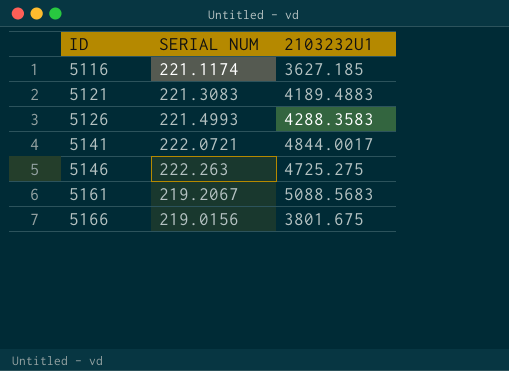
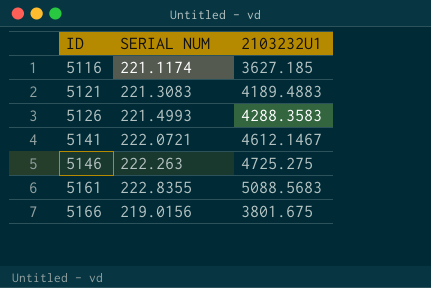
5141 | 2103232U1: 4844.0017 -> 4612.1467
5161 | SERIAL NUM: 219.2067 -> 222.8355

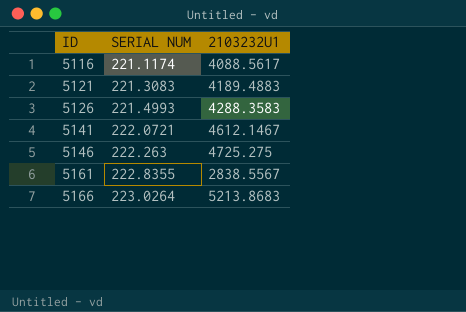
5116 | 2103232U1: 3627.185 -> 4088.5617
5161 | 2103232U1: 5088.5683 -> 2838.5567
5166 | SERIAL NUM: 219.0156 -> 223.0264
5166 | 2103232U1: 3801.675 -> 5213.8683

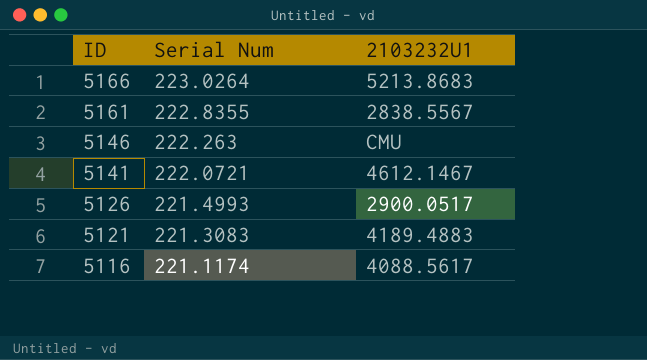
row order: ID ascending -> ID descending
column name: SERIAL NUM -> Serial Num
5146 | 2103232U1: 4725.275 -> CMU
5126 | 2103232U1: 4288.3583 -> 2900.0517

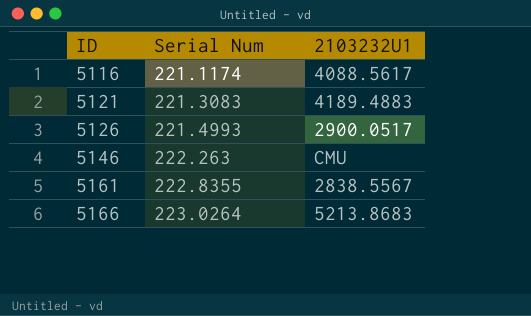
row order: ID descending -> ID ascending
row 5141: 222.0721 | 4612.1467 -> none

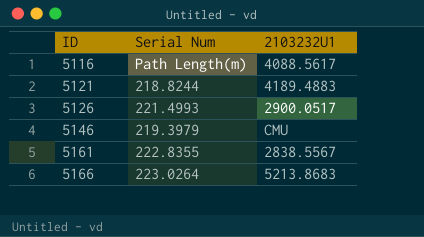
5116 | Serial Num: 221.1174 -> Path Length(m)
5121 | Serial Num: 221.3083 -> 218.8244
5146 | Serial Num: 222.263 -> 219.3979

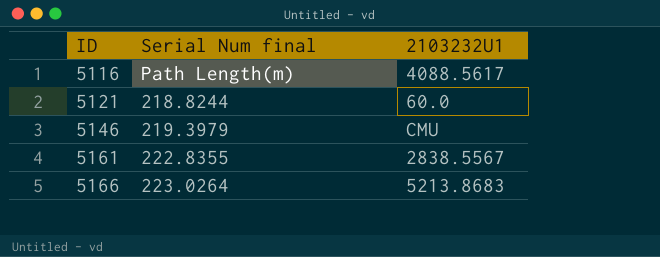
column name: Serial Num -> Serial Num final
row 5126: 221.4993 | 2900.0517 -> none
5121 | 2103232U1: 4189.4883 -> 60.0

